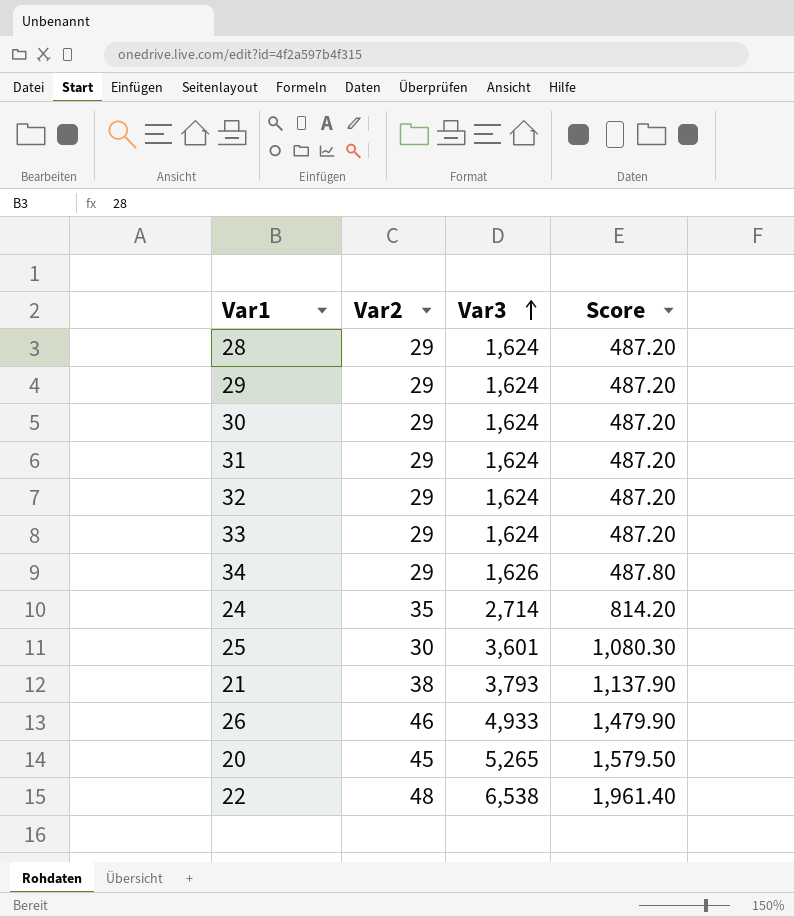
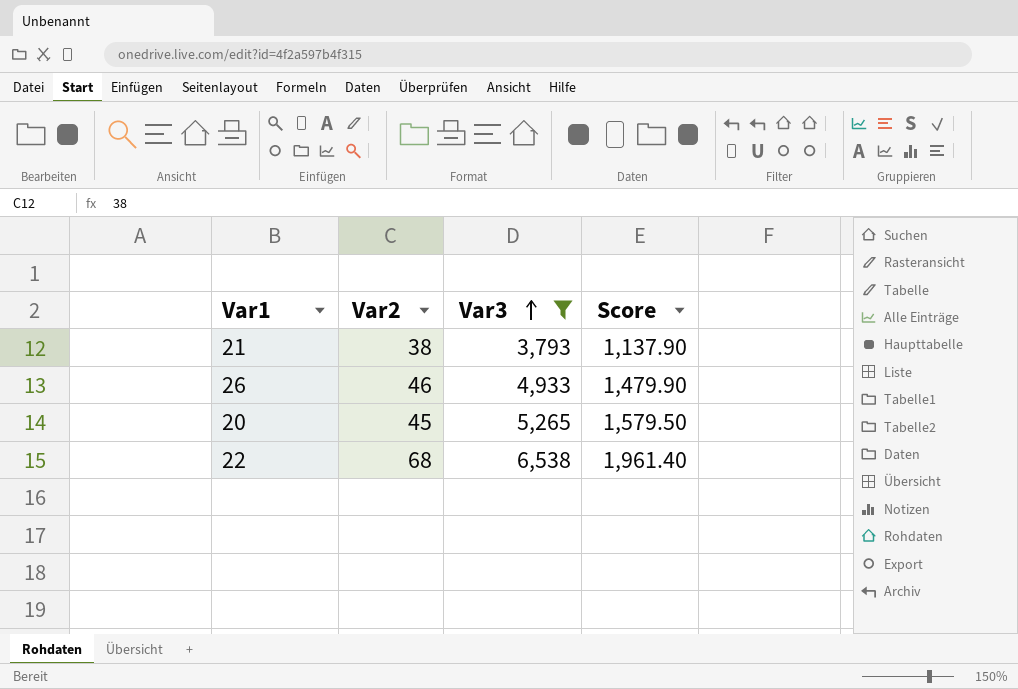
filter: none -> Var3 >= 3,793
22 | Var2: 48 -> 68

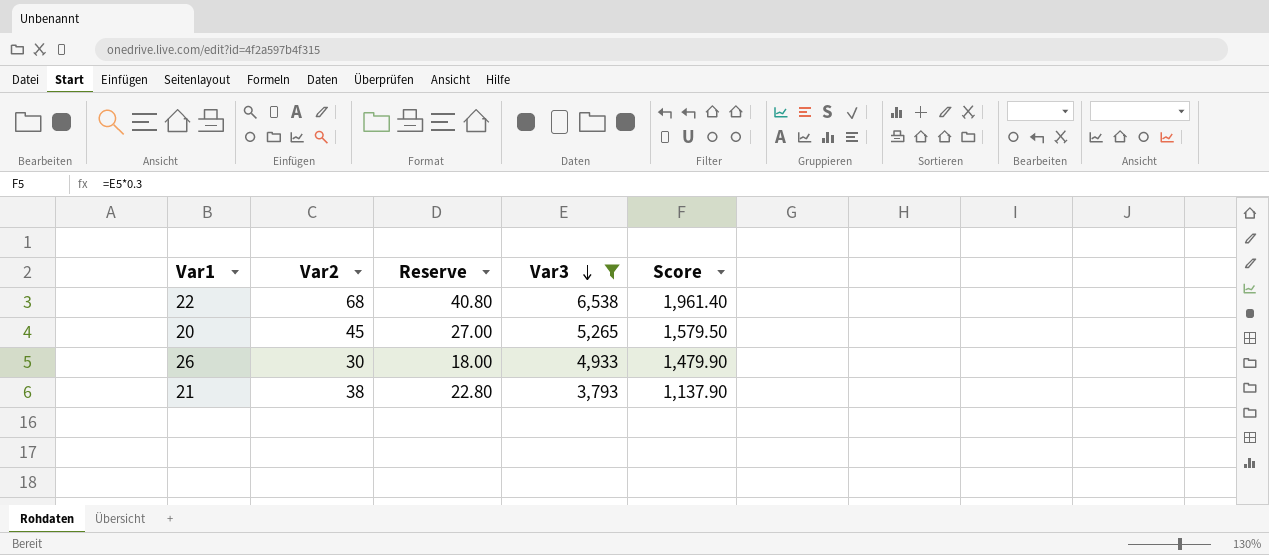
row order: Var3 ascending -> Var3 descending
column Reserve | formula: none -> [Var2] * 0.6
26 | Var2: 46 -> 30

